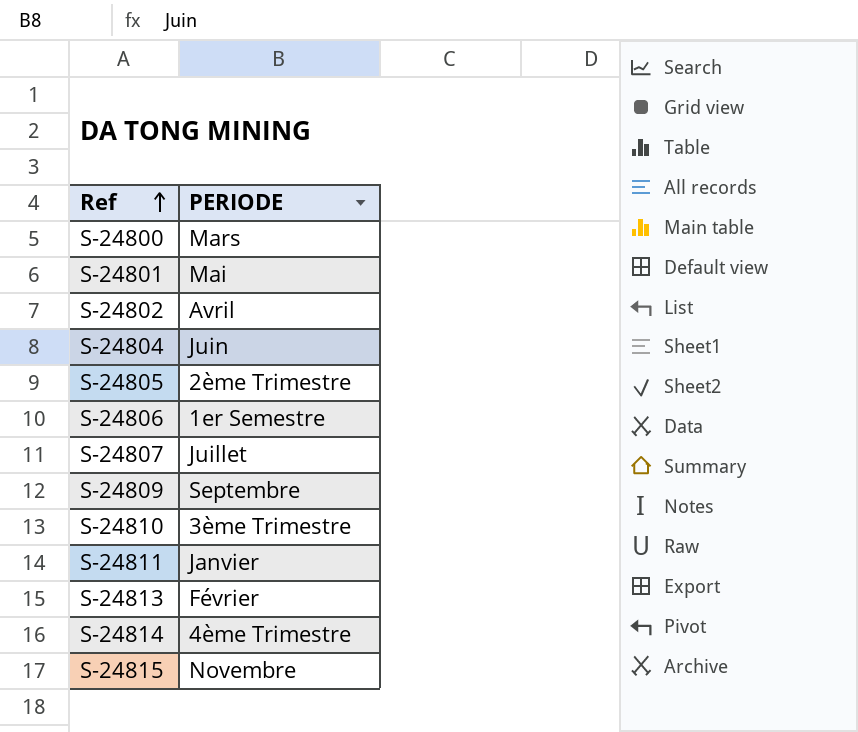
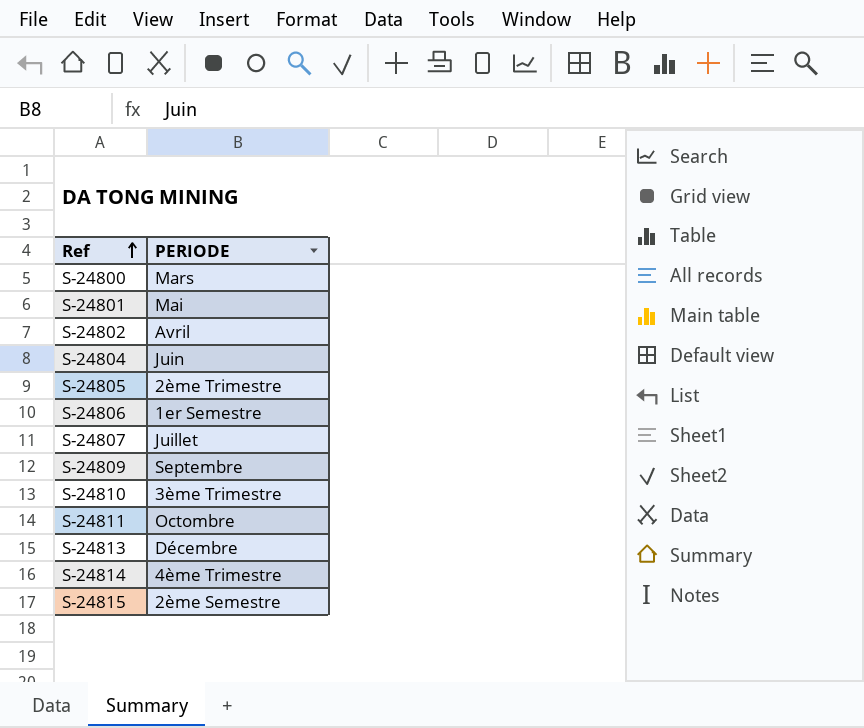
S-24811 | PERIODE: Janvier -> Octombre
S-24813 | PERIODE: Février -> Décembre
S-24815 | PERIODE: Novembre -> 2ème Semestre

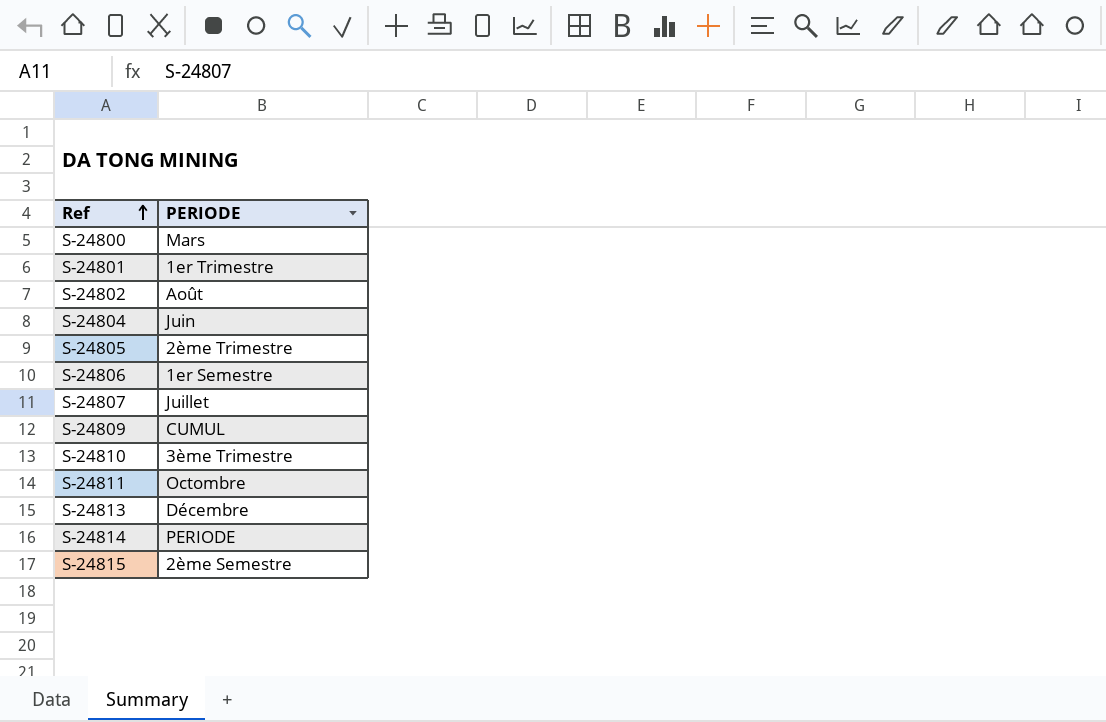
S-24801 | PERIODE: Mai -> 1er Trimestre
S-24802 | PERIODE: Avril -> Août
S-24809 | PERIODE: Septembre -> CUMUL
S-24814 | PERIODE: 4ème Trimestre -> PERIODE

